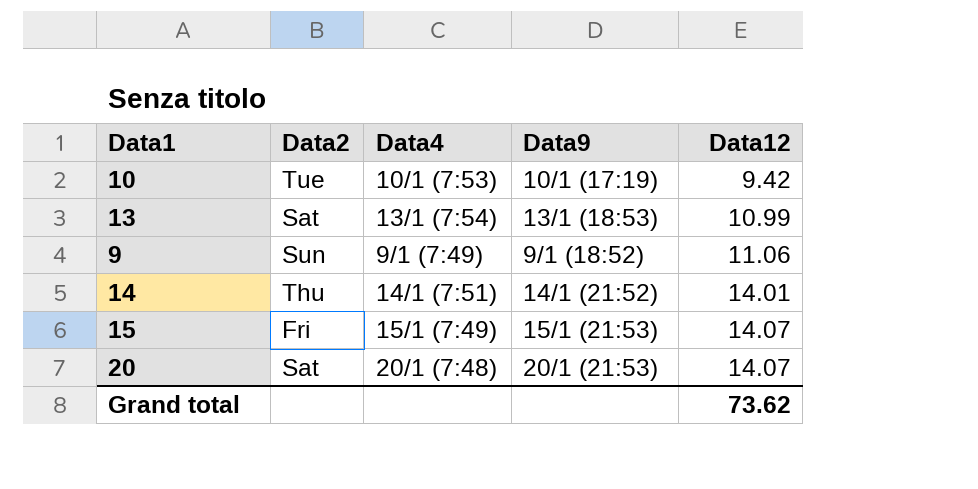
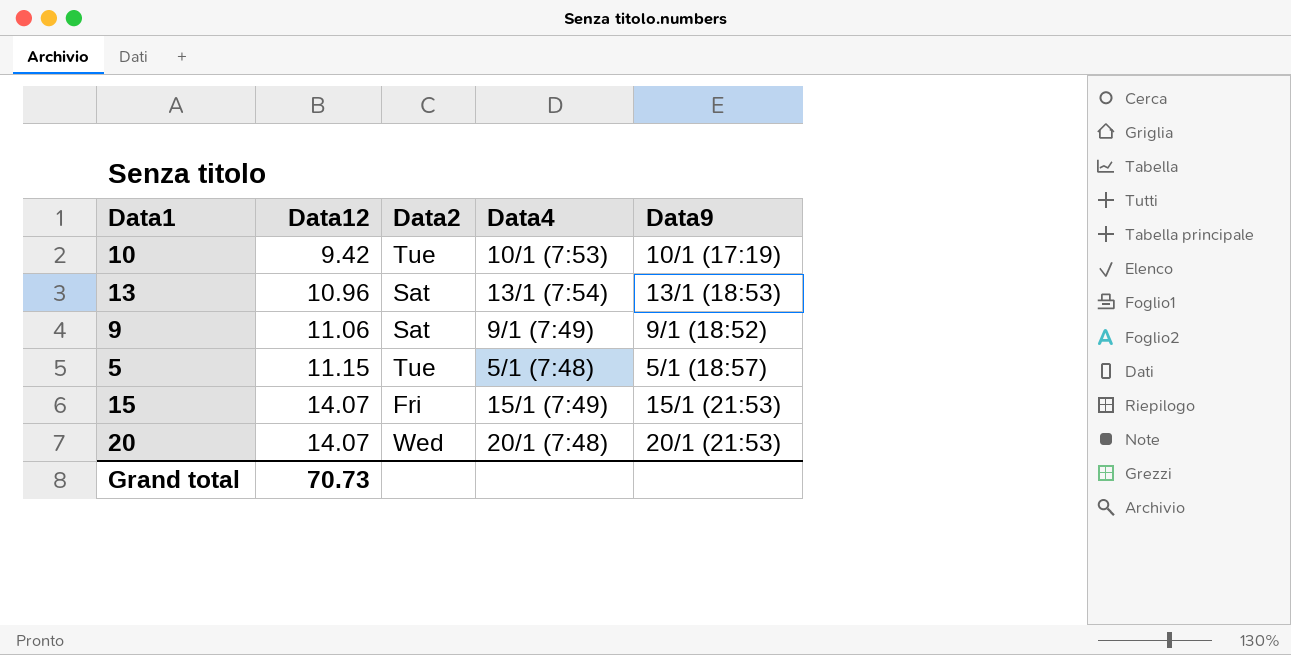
column Data12 | position: 5 -> 2
row 14: Thu | 14/1 (7:51) | 14/1 (21:52) | 14.01 -> none
13 | Data12: 10.99 -> 10.96
9 | Data2: Sun -> Sat
row 5: none -> 11.15 | Tue | 5/1 (7:48) | 5/1 (18:57)
20 | Data2: Sat -> Wed
Grand total | Data12: 73.62 -> 70.73

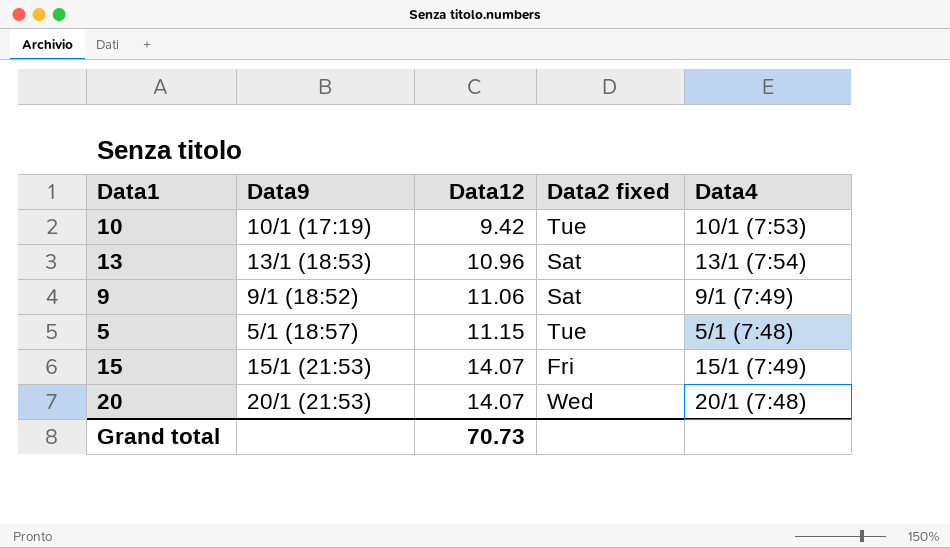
column Data9 | position: 5 -> 2
column name: Data2 -> Data2 fixed

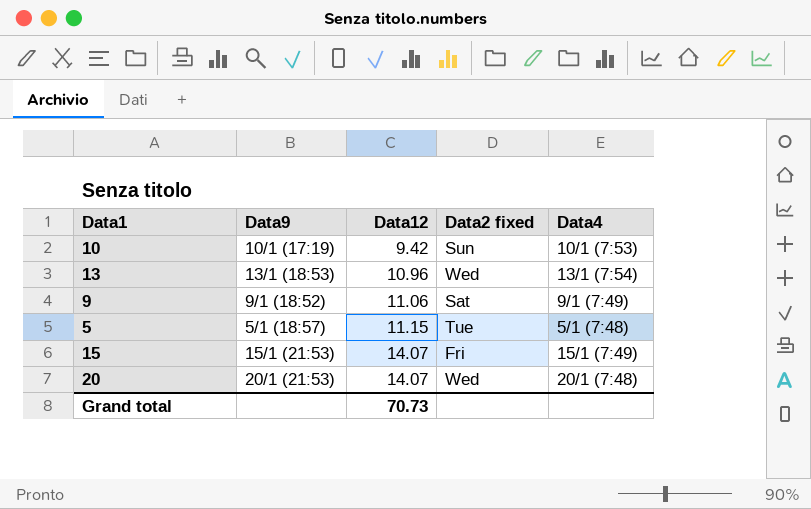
10 | Data2 fixed: Tue -> Sun
13 | Data2 fixed: Sat -> Wed

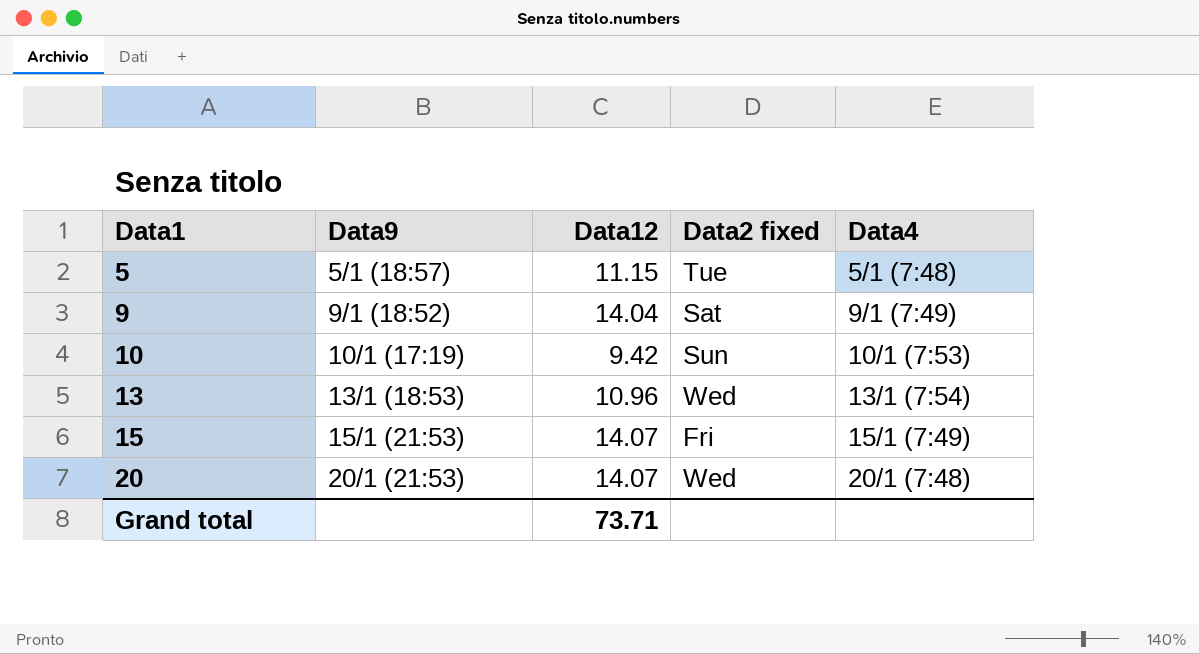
row order: Data12 ascending -> Data1 ascending
9 | Data12: 11.06 -> 14.04
Grand total | Data12: 70.73 -> 73.71

